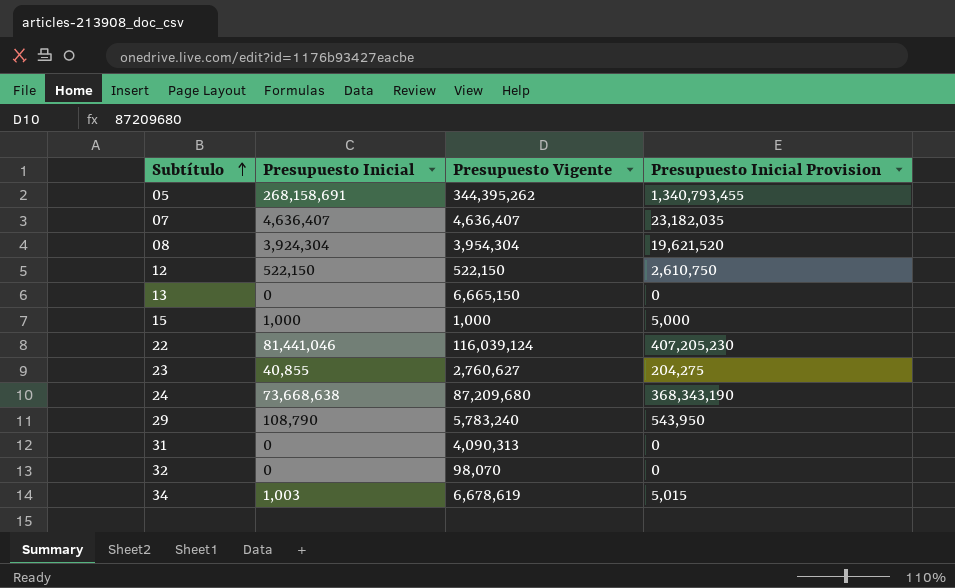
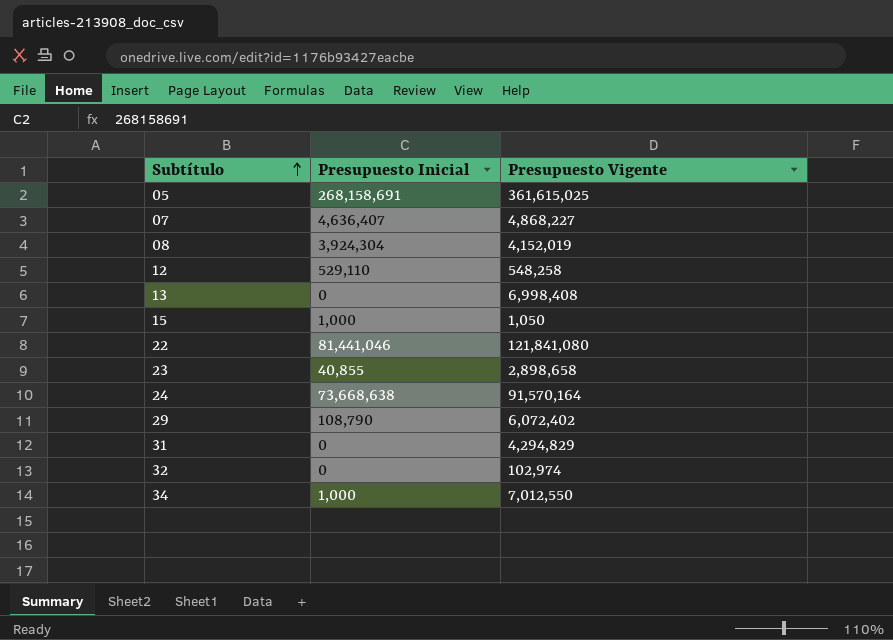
column Presupuesto Inicial Provision | formula: [Presupuesto Inicial] * 5 -> none
05 | Presupuesto Vigente: 344,395,262 -> 361,615,025
07 | Presupuesto Vigente: 4,636,407 -> 4,868,227
08 | Presupuesto Vigente: 3,954,304 -> 4,152,019
12 | Presupuesto Inicial: 522,150 -> 529,110
12 | Presupuesto Vigente: 522,150 -> 548,258
13 | Presupuesto Vigente: 6,665,150 -> 6,998,408
15 | Presupuesto Vigente: 1,000 -> 1,050
22 | Presupuesto Vigente: 116,039,124 -> 121,841,080
23 | Presupuesto Vigente: 2,760,627 -> 2,898,658
24 | Presupuesto Vigente: 87,209,680 -> 91,570,164
29 | Presupuesto Vigente: 5,783,240 -> 6,072,402
31 | Presupuesto Vigente: 4,090,313 -> 4,294,829
32 | Presupuesto Vigente: 98,070 -> 102,974
34 | Presupuesto Inicial: 1,003 -> 1,000
34 | Presupuesto Vigente: 6,678,619 -> 7,012,550

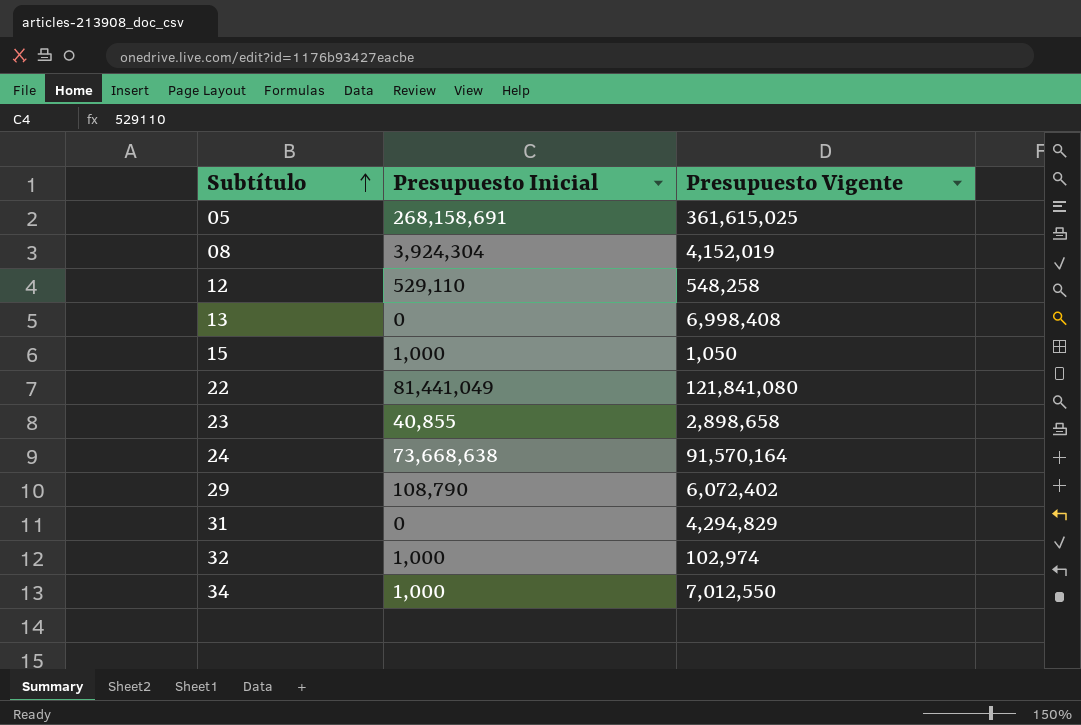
row 07: 4,636,407 | 4,868,227 -> none
22 | Presupuesto Inicial: 81,441,046 -> 81,441,049
32 | Presupuesto Inicial: 0 -> 1,000

